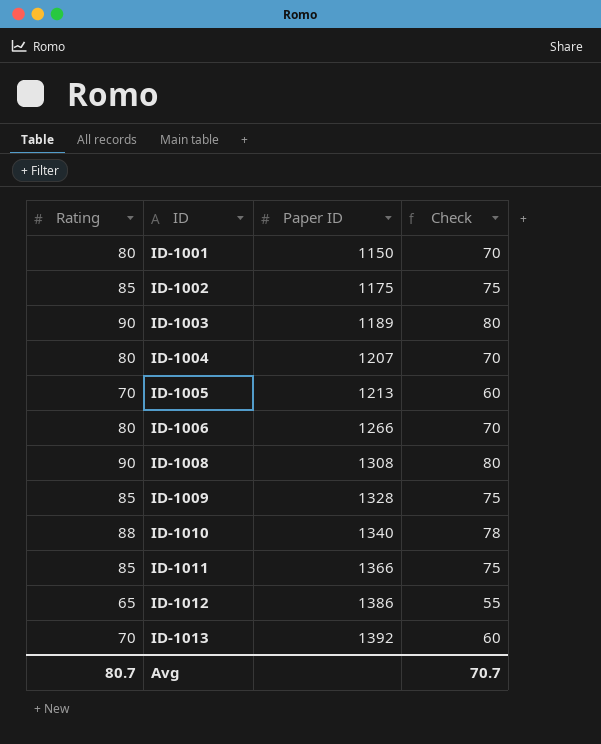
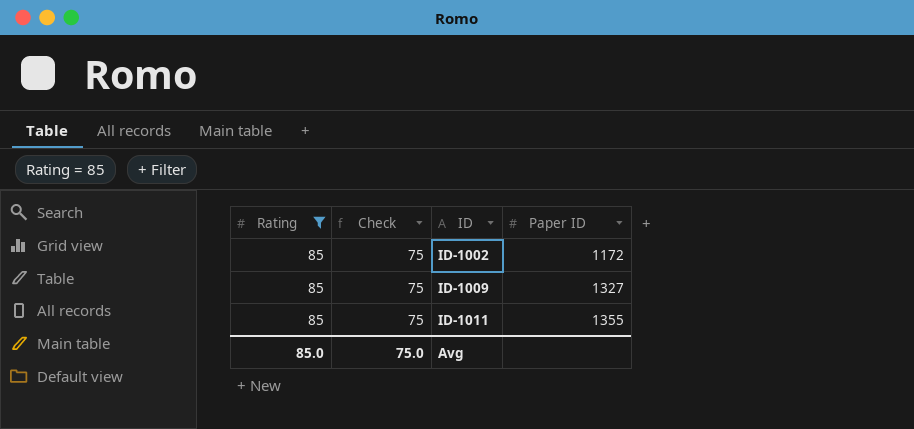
filter: none -> Rating = 85
column Check | position: 4 -> 2
ID-1002 | Paper ID: 1175 -> 1172
ID-1009 | Paper ID: 1328 -> 1327
ID-1011 | Paper ID: 1366 -> 1355
Avg | Rating: 80.7 -> 85.0
Avg | Check: 70.7 -> 75.0

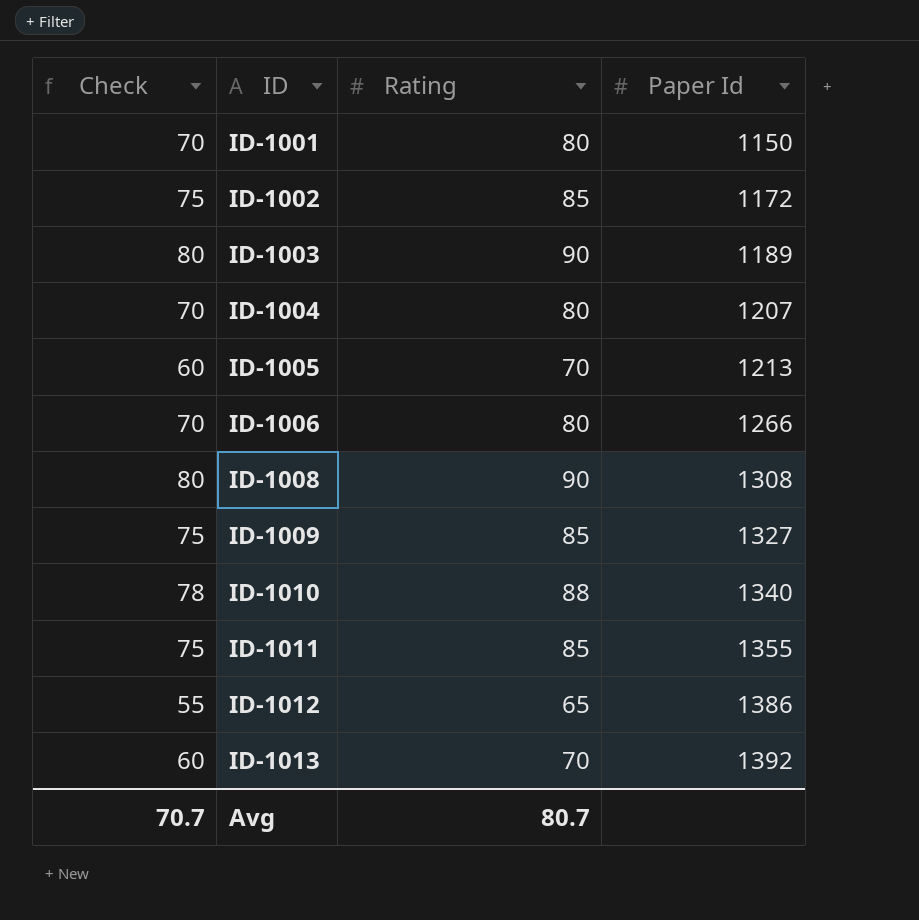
filter: Rating = 85 -> none
column Rating | position: 1 -> 3
column name: Paper ID -> Paper Id
Avg | Check: 75.0 -> 70.7
Avg | Rating: 85.0 -> 80.7

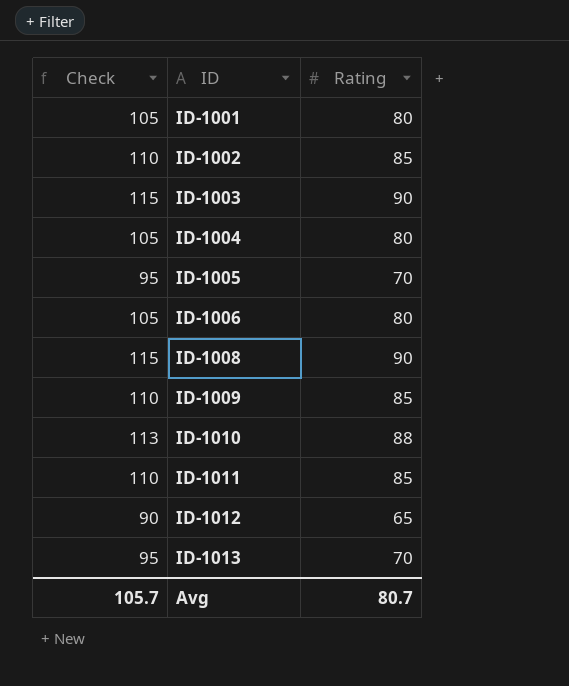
column Paper Id | position: 4 -> none
column Check | formula: [Rating] - 10 -> [Rating] + 25
Avg | Check: 70.7 -> 105.7

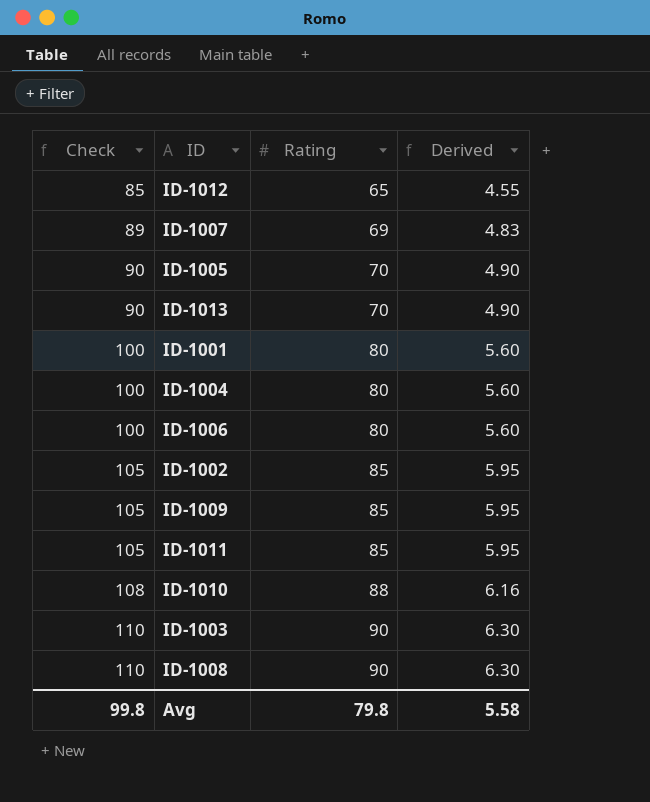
row order: ID ascending -> Check ascending
column Check | formula: [Rating] + 25 -> [Rating] + 20
column Derived | formula: none -> [Rating] * 0.07
row ID-1007: none -> 89 | 69 | 4.83
Avg | Check: 105.7 -> 99.8
Avg | Rating: 80.7 -> 79.8

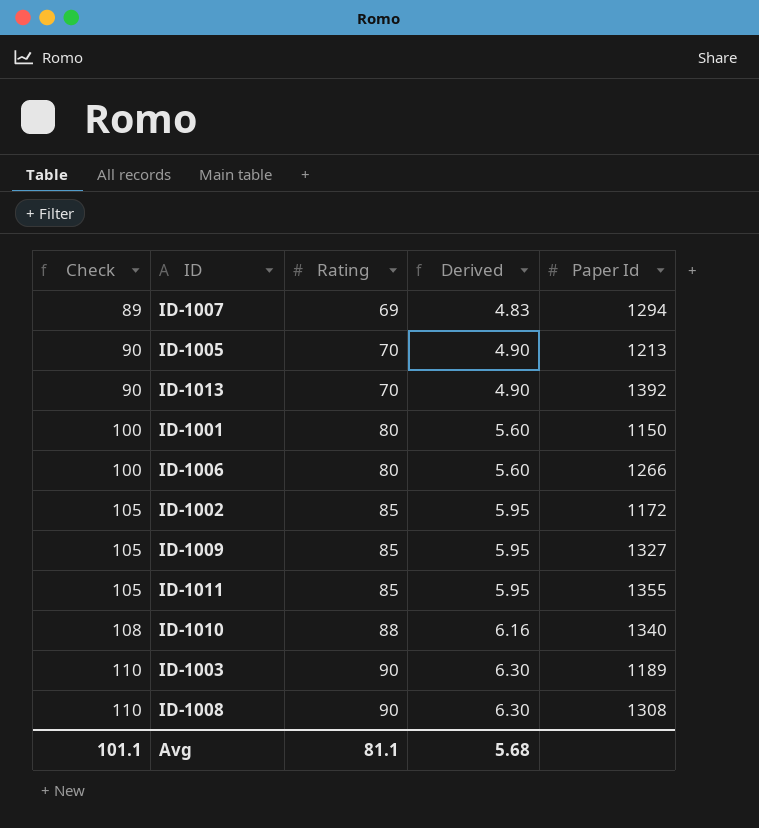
column Paper Id | position: none -> 5
row ID-1012: 85 | 65 | 4.55 -> none
row ID-1004: 100 | 80 | 5.60 -> none
Avg | Check: 99.8 -> 101.1
Avg | Rating: 79.8 -> 81.1
Avg | Derived: 5.58 -> 5.68

